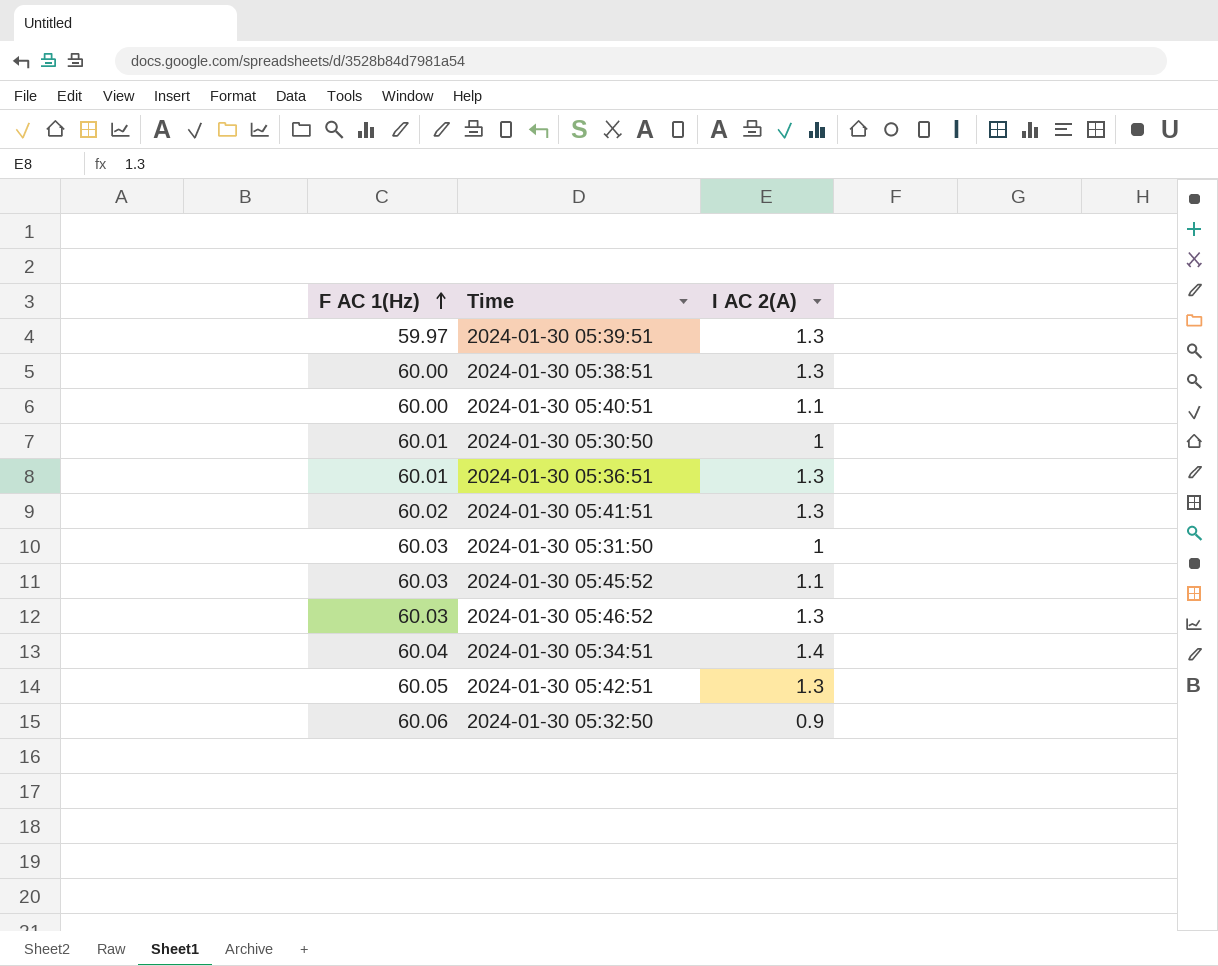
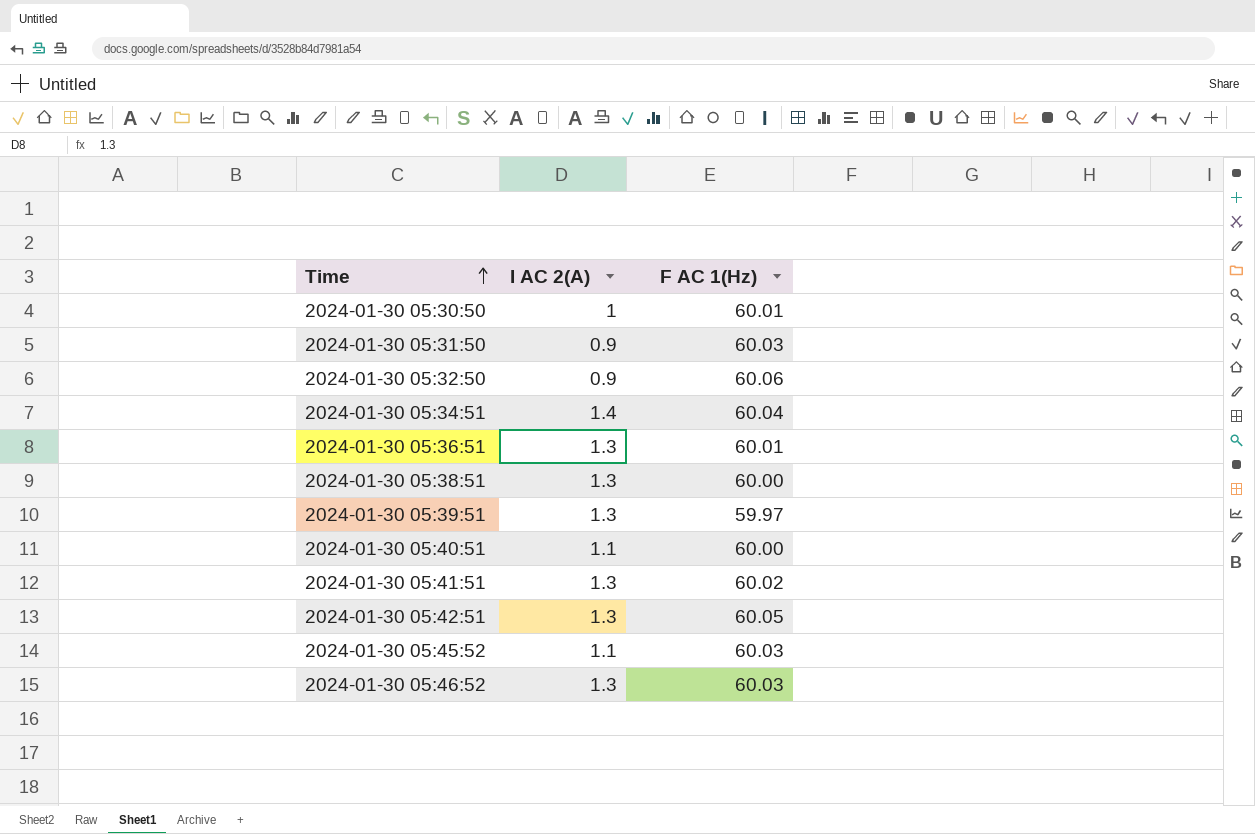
row order: F AC 1(Hz) ascending -> Time ascending
column F AC 1(Hz) | position: 1 -> 3
2024-01-30 05:31:50 | I AC 2(A): 1 -> 0.9

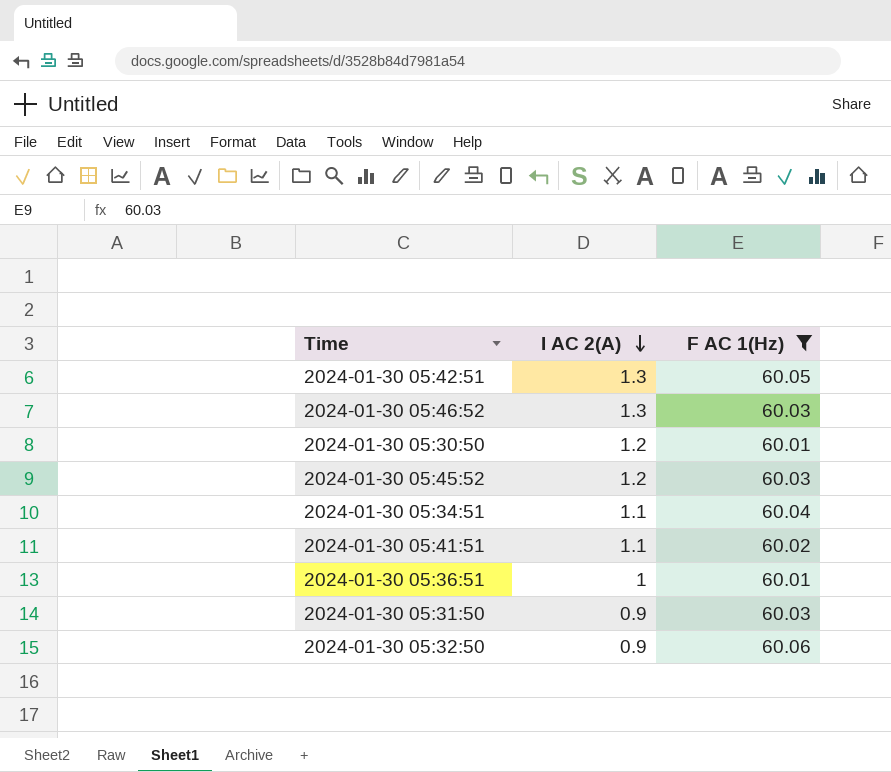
filter: none -> F AC 1(Hz) >= 60.01
row order: Time ascending -> I AC 2(A) descending
2024-01-30 05:30:50 | I AC 2(A): 1 -> 1.2
2024-01-30 05:45:52 | I AC 2(A): 1.1 -> 1.2
2024-01-30 05:34:51 | I AC 2(A): 1.4 -> 1.1
2024-01-30 05:41:51 | I AC 2(A): 1.3 -> 1.1
2024-01-30 05:36:51 | I AC 2(A): 1.3 -> 1

